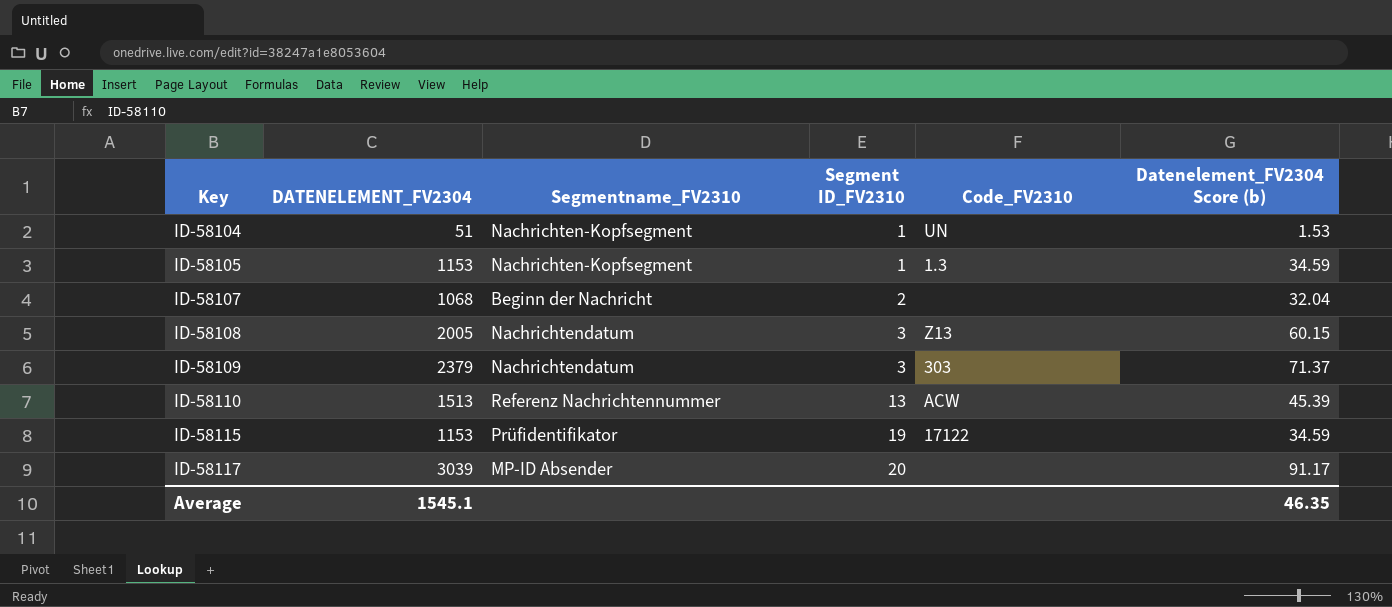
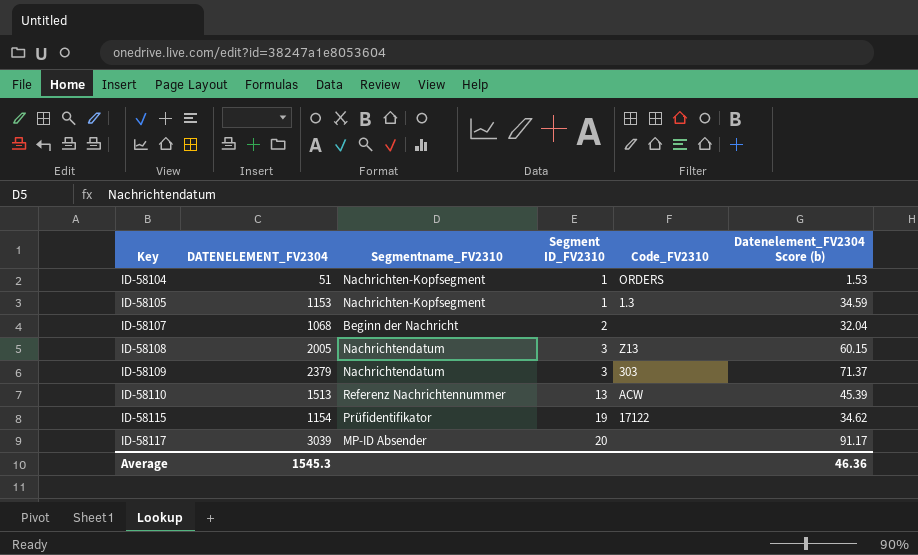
ID-58104 | Code_FV2310: UN -> ORDERS
ID-58115 | DATENELEMENT_FV2304: 1153 -> 1154
ID-58115 | Datenelement_FV2304 Score (b): 34.59 -> 34.62
Average | DATENELEMENT_FV2304: 1545.1 -> 1545.3
Average | Datenelement_FV2304 Score (b): 46.35 -> 46.36

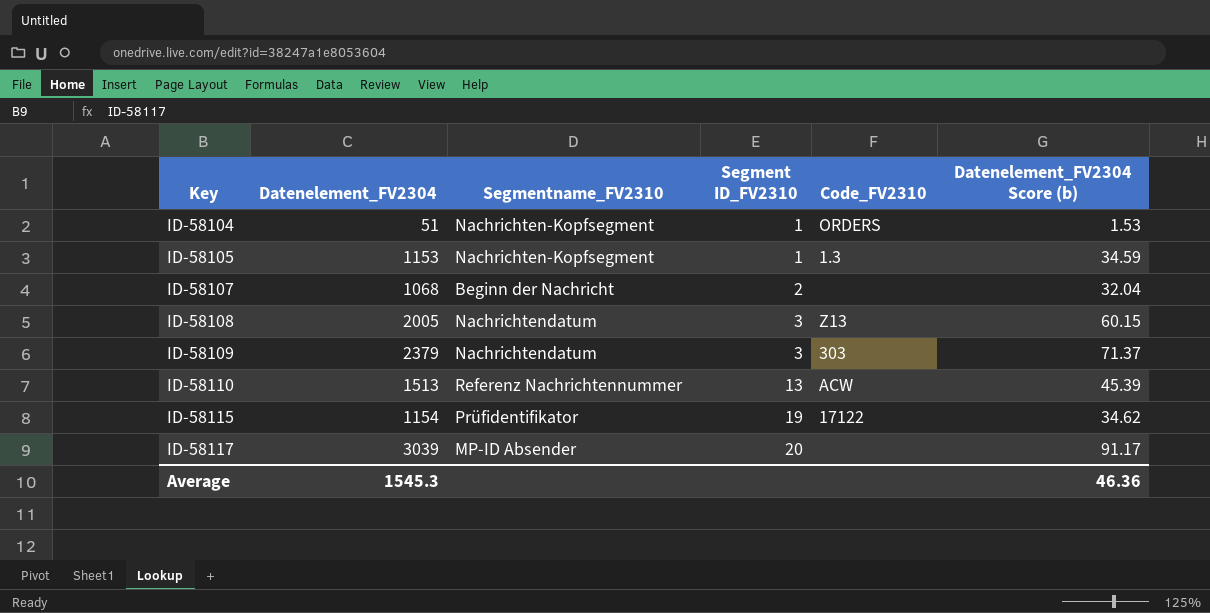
column name: DATENELEMENT_FV2304 -> Datenelement_FV2304

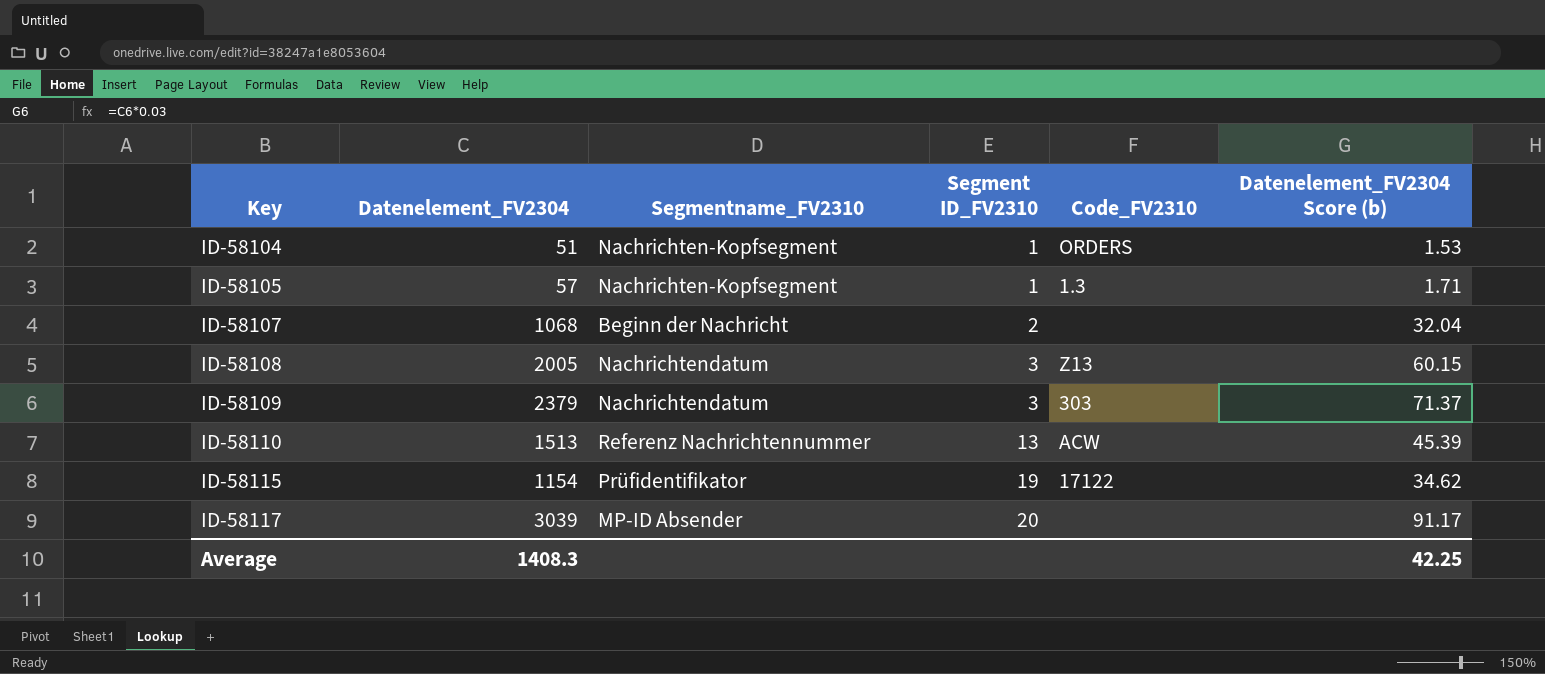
ID-58105 | Datenelement_FV2304: 1153 -> 57
ID-58105 | Datenelement_FV2304 Score (b): 34.59 -> 1.71
Average | Datenelement_FV2304: 1545.3 -> 1408.3
Average | Datenelement_FV2304 Score (b): 46.36 -> 42.25

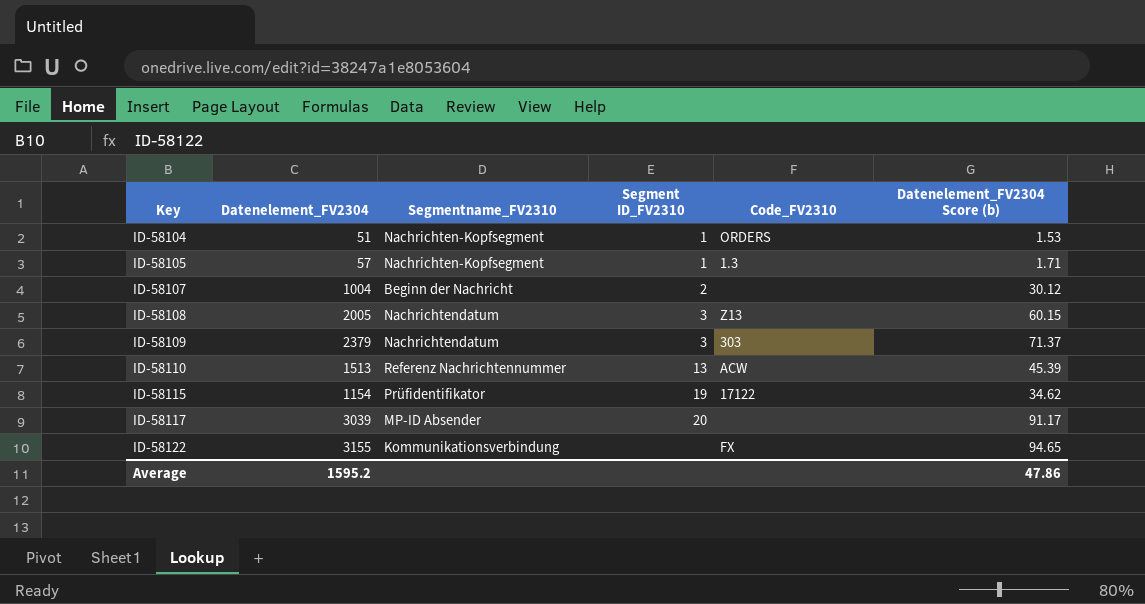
ID-58107 | Datenelement_FV2304: 1068 -> 1004
ID-58107 | Datenelement_FV2304 Score (b): 32.04 -> 30.12
row ID-58122: none -> 3155 | Kommunikationsverbindung | none | FX | 94.65
Average | Datenelement_FV2304: 1408.3 -> 1595.2
Average | Datenelement_FV2304 Score (b): 42.25 -> 47.86

